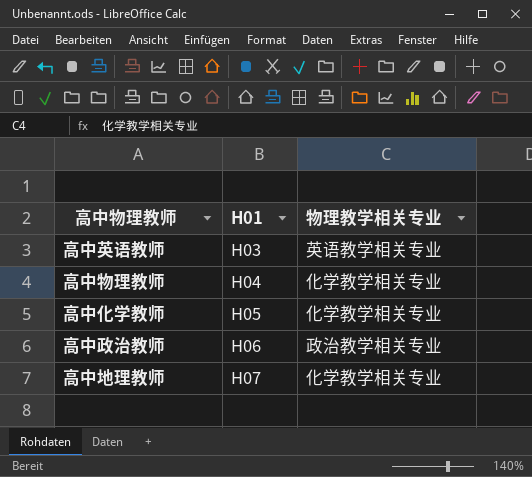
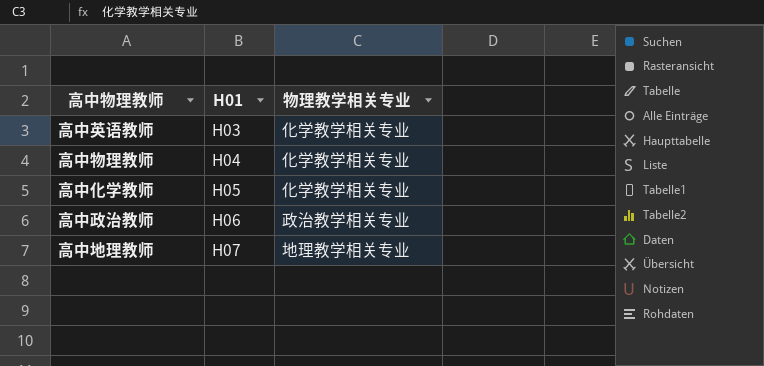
高中英语教师 | 物理教学相关专业: 英语教学相关专业 -> 化学教学相关专业
高中地理教师 | 物理教学相关专业: 化学教学相关专业 -> 地理教学相关专业

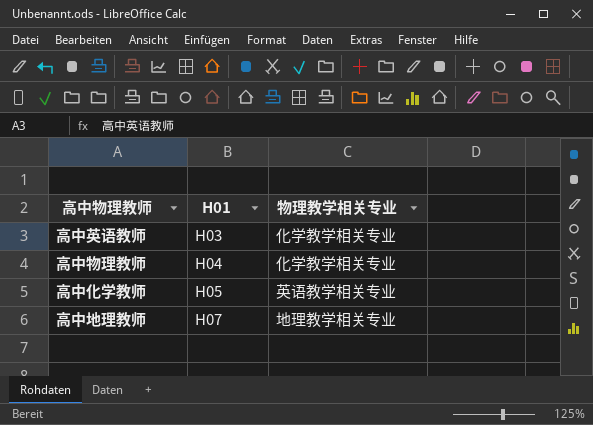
row 高中政治教师: H06 | 政治教学相关专业 -> none
高中化学教师 | 物理教学相关专业: 化学教学相关专业 -> 英语教学相关专业

